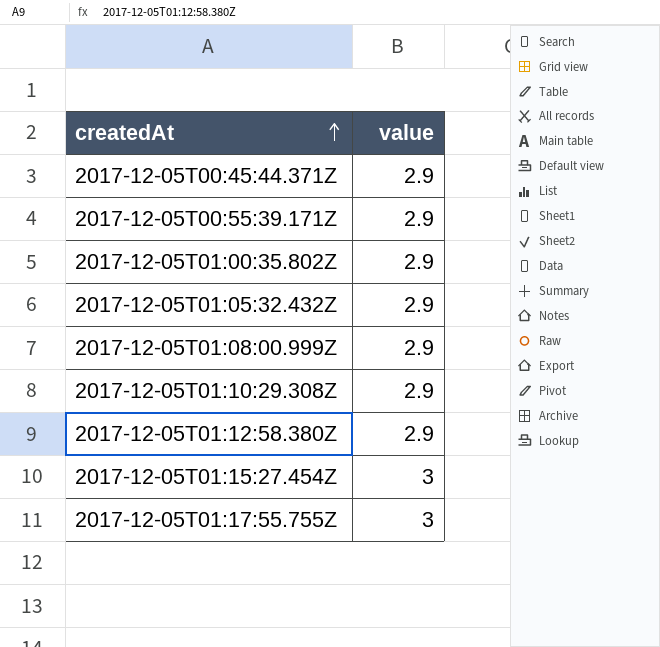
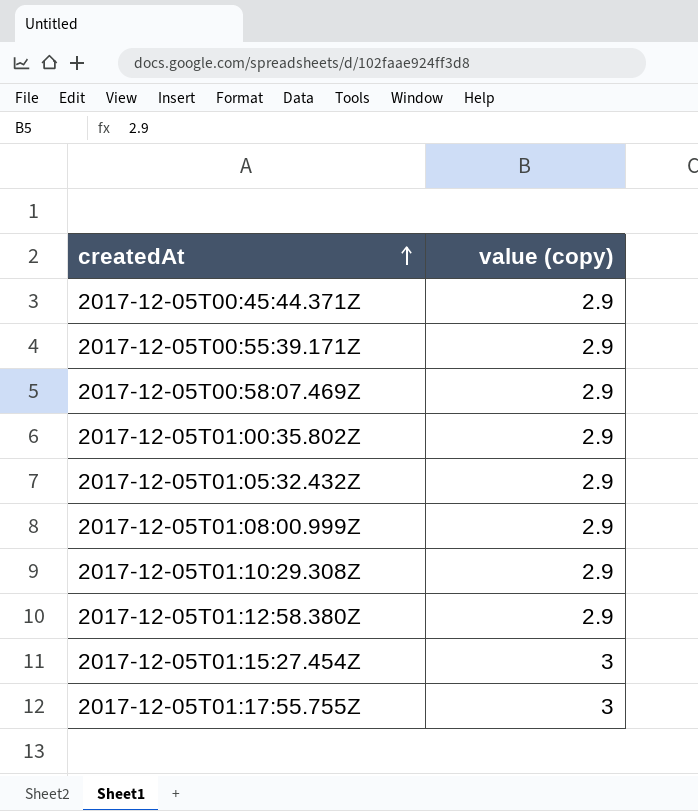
column name: value -> value (copy)
row 2017-12-05T00:58:07.469Z: none -> 2.9

